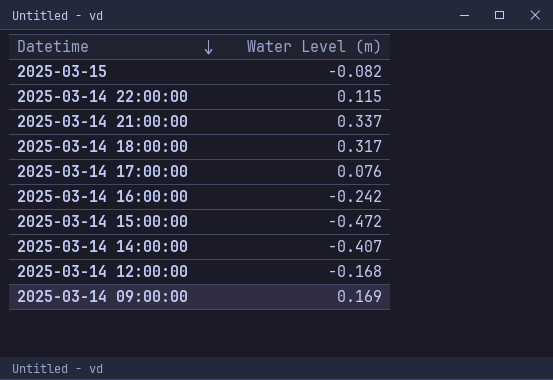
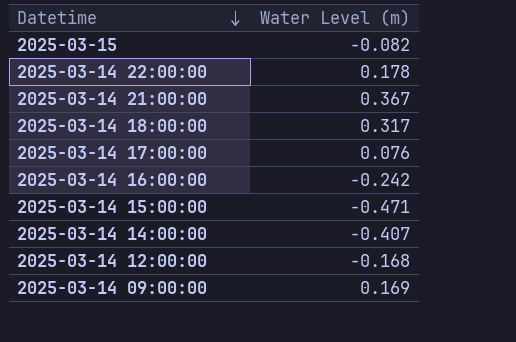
2025-03-14 22:00:00 | Water Level (m): 0.115 -> 0.178
2025-03-14 21:00:00 | Water Level (m): 0.337 -> 0.367
2025-03-14 15:00:00 | Water Level (m): -0.472 -> -0.471

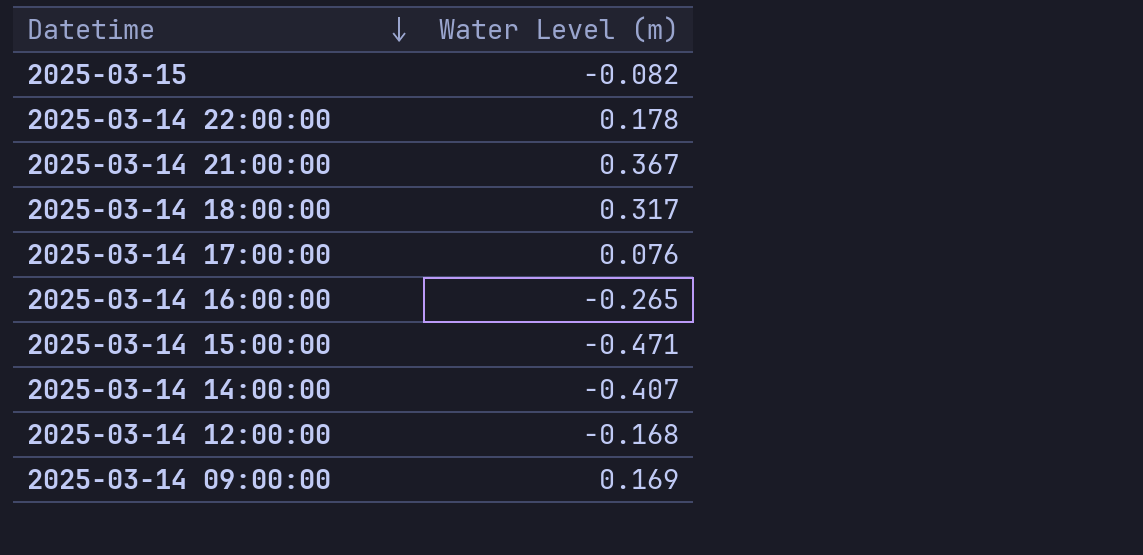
2025-03-14 16:00:00 | Water Level (m): -0.242 -> -0.265

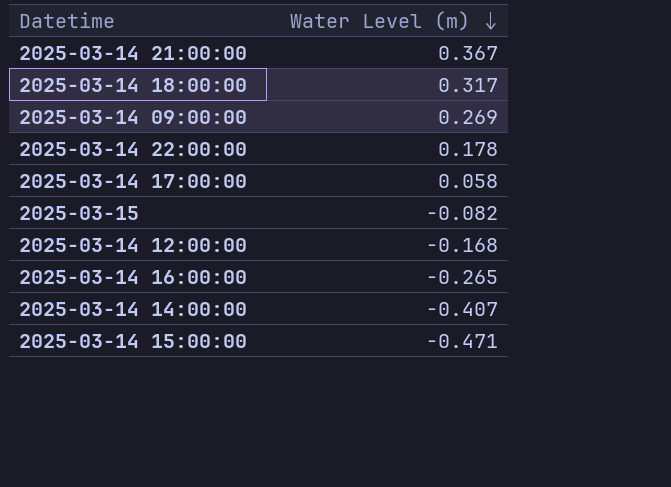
row order: Datetime descending -> Water Level (m) descending
2025-03-14 09:00:00 | Water Level (m): 0.169 -> 0.269
2025-03-14 17:00:00 | Water Level (m): 0.076 -> 0.058

